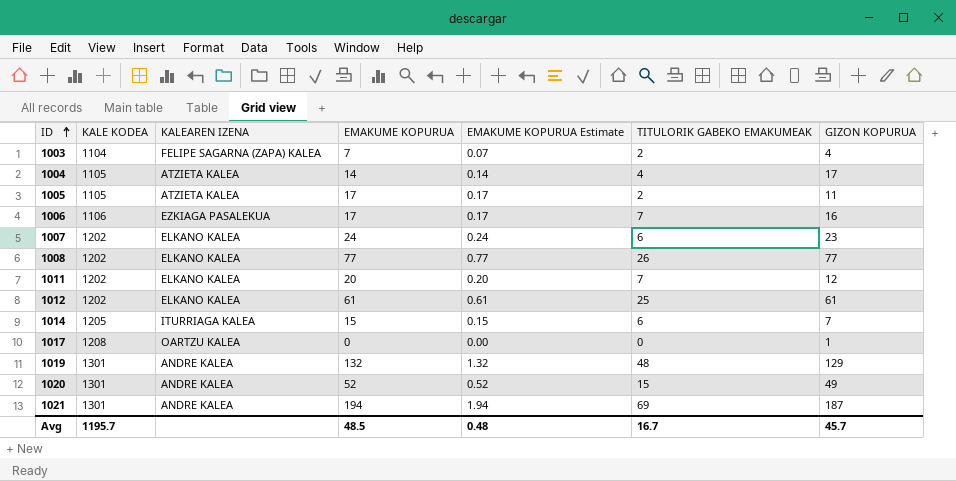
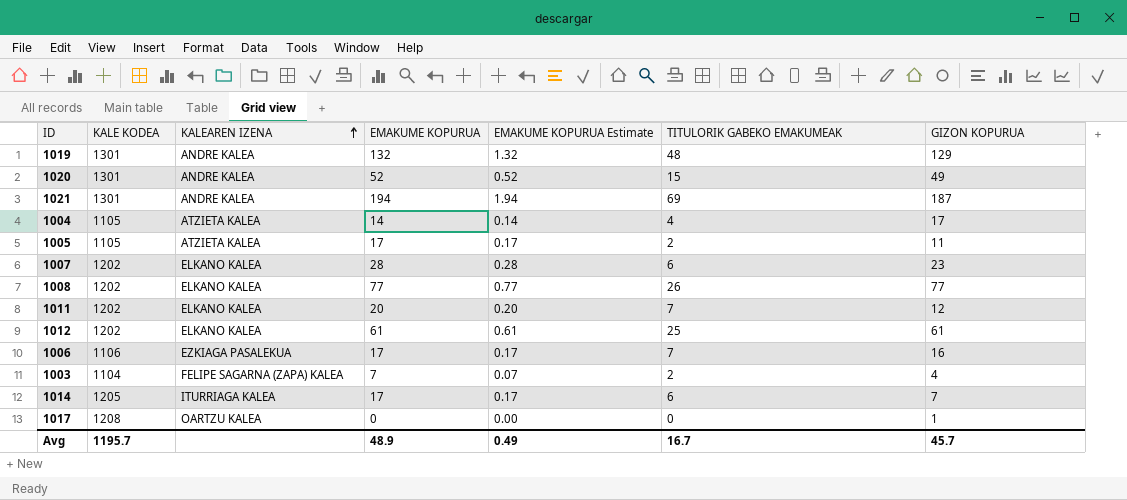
row order: ID ascending -> KALEAREN IZENA ascending
1007 | EMAKUME KOPURUA: 24 -> 28
1007 | EMAKUME KOPURUA Estimate: 0.24 -> 0.28
1014 | EMAKUME KOPURUA: 15 -> 17
1014 | EMAKUME KOPURUA Estimate: 0.15 -> 0.17
Avg | EMAKUME KOPURUA: 48.5 -> 48.9
Avg | EMAKUME KOPURUA Estimate: 0.48 -> 0.49

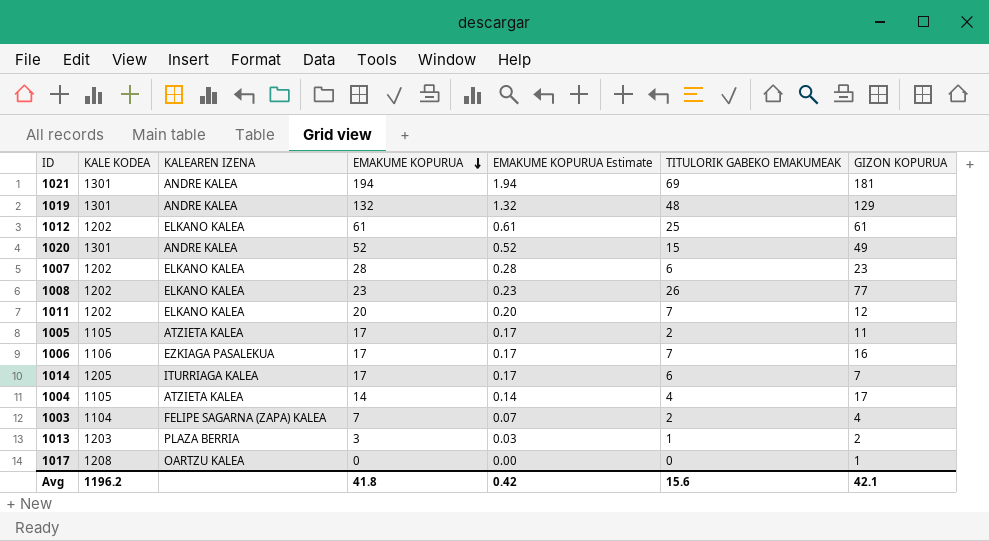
row order: KALEAREN IZENA ascending -> EMAKUME KOPURUA descending
1021 | GIZON KOPURUA: 187 -> 181
1008 | EMAKUME KOPURUA: 77 -> 23
1008 | EMAKUME KOPURUA Estimate: 0.77 -> 0.23
row 1013: none -> 1203 | PLAZA BERRIA | 3 | 0.03 | 1 | 2
Avg | KALE KODEA: 1195.7 -> 1196.2
Avg | EMAKUME KOPURUA: 48.9 -> 41.8
Avg | EMAKUME KOPURUA Estimate: 0.49 -> 0.42
Avg | TITULORIK GABEKO EMAKUMEAK: 16.7 -> 15.6
Avg | GIZON KOPURUA: 45.7 -> 42.1

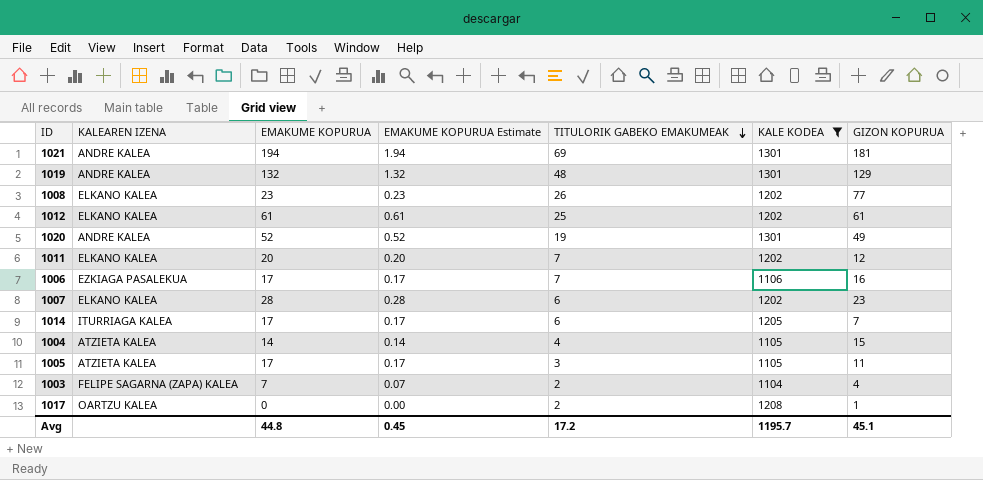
filter: none -> KALE KODEA != 1203
row order: EMAKUME KOPURUA descending -> TITULORIK GABEKO EMAKUMEAK descending
column KALE KODEA | position: 2 -> 6
1020 | TITULORIK GABEKO EMAKUMEAK: 15 -> 19
1004 | GIZON KOPURUA: 17 -> 15
1005 | TITULORIK GABEKO EMAKUMEAK: 2 -> 3
1017 | TITULORIK GABEKO EMAKUMEAK: 0 -> 2
Avg | EMAKUME KOPURUA: 41.8 -> 44.8
Avg | EMAKUME KOPURUA Estimate: 0.42 -> 0.45
Avg | TITULORIK GABEKO EMAKUMEAK: 15.6 -> 17.2
Avg | KALE KODEA: 1196.2 -> 1195.7
Avg | GIZON KOPURUA: 42.1 -> 45.1

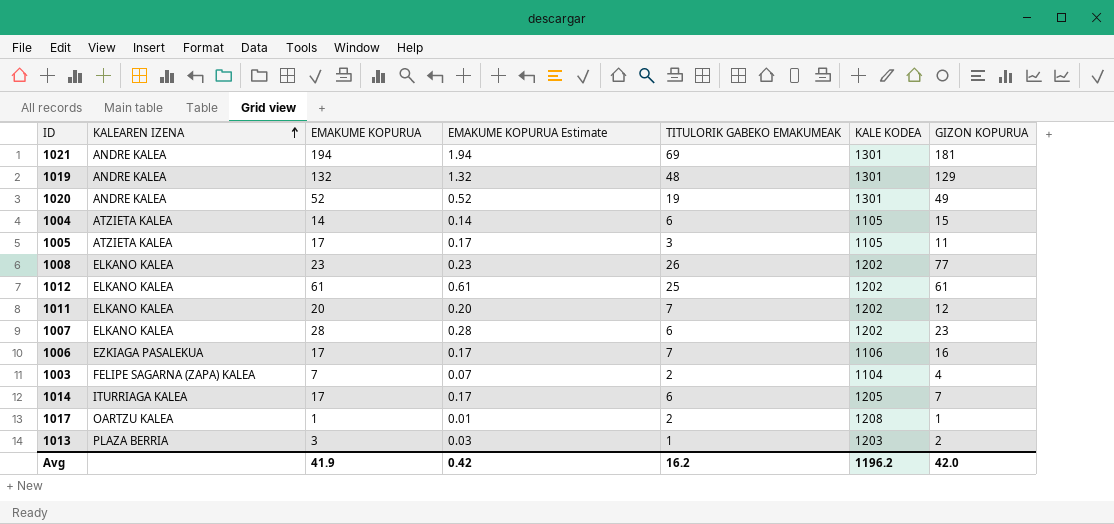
filter: KALE KODEA != 1203 -> none
row order: TITULORIK GABEKO EMAKUMEAK descending -> KALEAREN IZENA ascending
1004 | TITULORIK GABEKO EMAKUMEAK: 4 -> 6
1017 | EMAKUME KOPURUA: 0 -> 1
1017 | EMAKUME KOPURUA Estimate: 0.00 -> 0.01
Avg | EMAKUME KOPURUA: 44.8 -> 41.9
Avg | EMAKUME KOPURUA Estimate: 0.45 -> 0.42
Avg | TITULORIK GABEKO EMAKUMEAK: 17.2 -> 16.2
Avg | KALE KODEA: 1195.7 -> 1196.2
Avg | GIZON KOPURUA: 45.1 -> 42.0

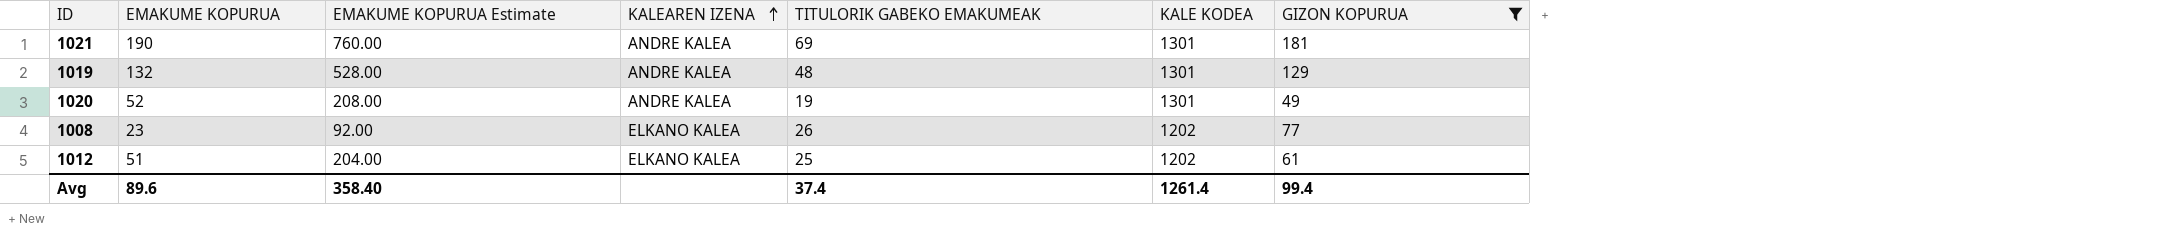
filter: none -> GIZON KOPURUA >= 49
column EMAKUME KOPURUA Estimate | formula: [EMAKUME KOPURUA] * 0.01 -> [EMAKUME KOPURUA] * 4
column KALEAREN IZENA | position: 2 -> 4
1021 | EMAKUME KOPURUA: 194 -> 190
1012 | EMAKUME KOPURUA: 61 -> 51
Avg | EMAKUME KOPURUA: 41.9 -> 89.6
Avg | EMAKUME KOPURUA Estimate: 0.42 -> 358.40
Avg | TITULORIK GABEKO EMAKUMEAK: 16.2 -> 37.4
Avg | KALE KODEA: 1196.2 -> 1261.4
Avg | GIZON KOPURUA: 42.0 -> 99.4

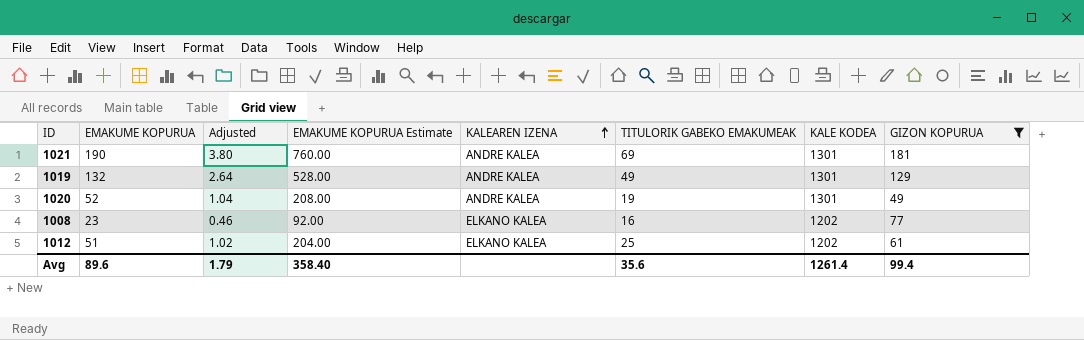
column Adjusted | formula: none -> [EMAKUME KOPURUA] * 0.02
1019 | TITULORIK GABEKO EMAKUMEAK: 48 -> 49
1008 | TITULORIK GABEKO EMAKUMEAK: 26 -> 16
Avg | TITULORIK GABEKO EMAKUMEAK: 37.4 -> 35.6

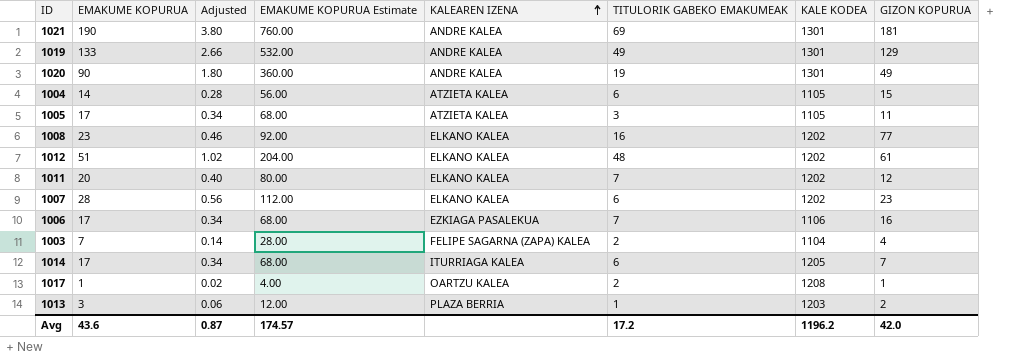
filter: GIZON KOPURUA >= 49 -> none
1019 | EMAKUME KOPURUA: 132 -> 133
1019 | Adjusted: 2.64 -> 2.66
1019 | EMAKUME KOPURUA Estimate: 528.00 -> 532.00
1020 | EMAKUME KOPURUA: 52 -> 90
1020 | Adjusted: 1.04 -> 1.80
1020 | EMAKUME KOPURUA Estimate: 208.00 -> 360.00
1012 | TITULORIK GABEKO EMAKUMEAK: 25 -> 48
Avg | EMAKUME KOPURUA: 89.6 -> 43.6
Avg | Adjusted: 1.79 -> 0.87
Avg | EMAKUME KOPURUA Estimate: 358.40 -> 174.57
Avg | TITULORIK GABEKO EMAKUMEAK: 35.6 -> 17.2
Avg | KALE KODEA: 1261.4 -> 1196.2
Avg | GIZON KOPURUA: 99.4 -> 42.0

